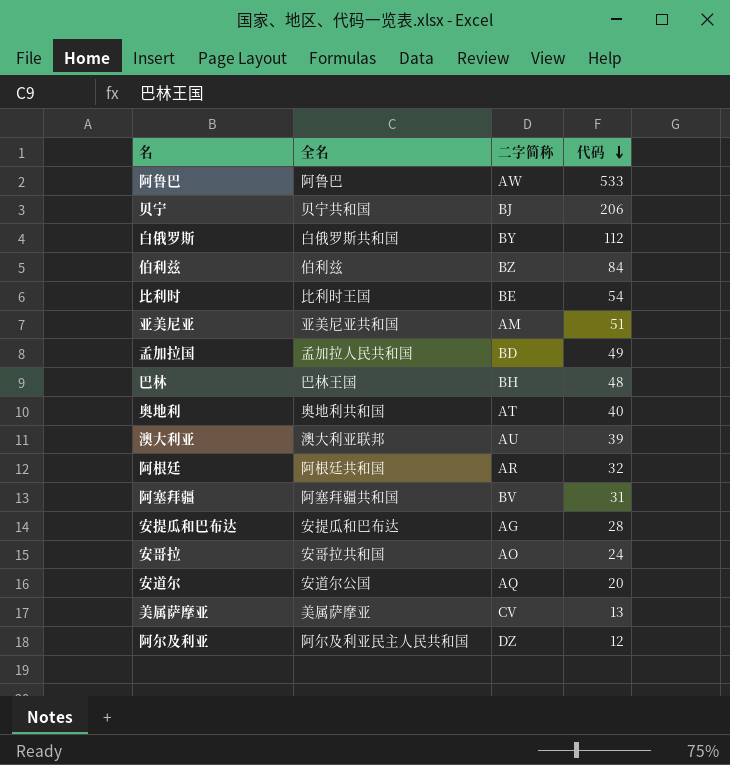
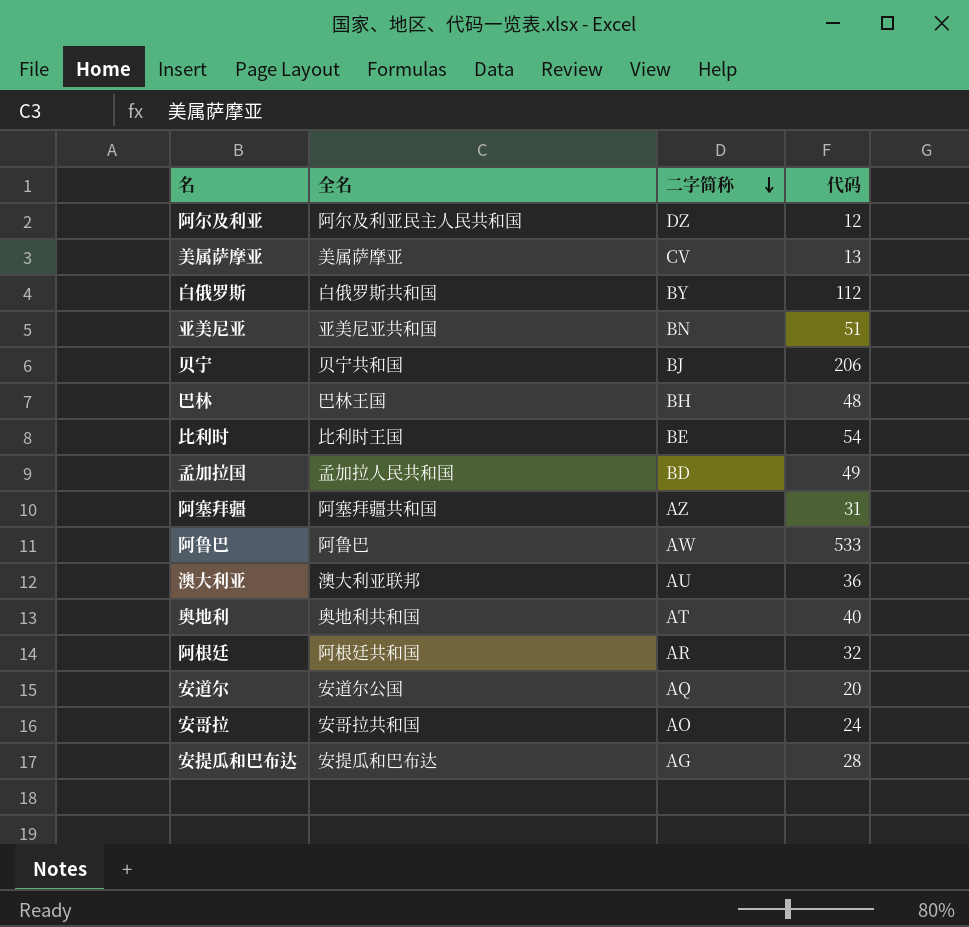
row order: 代码 descending -> 二字简称 descending
row 伯利兹: 伯利兹 | BZ | 84 -> none
亚美尼亚 | 二字简称: AM -> BN
阿塞拜疆 | 二字简称: BV -> AZ
澳大利亚 | 代码: 39 -> 36

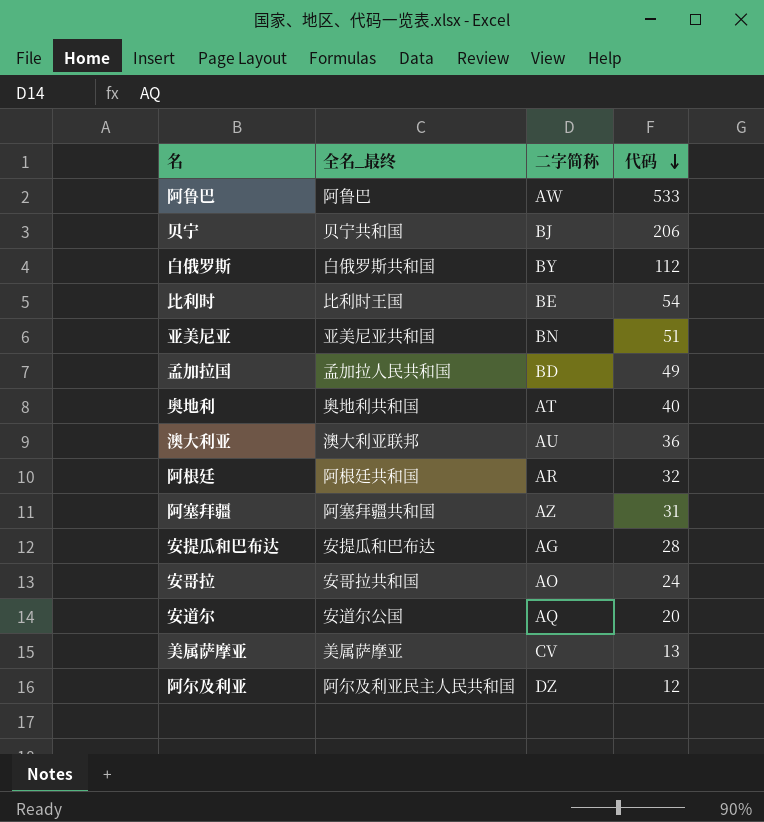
row order: 二字简称 descending -> 代码 descending
column name: 全名 -> 全名_最终
row 巴林: 巴林王国 | BH | 48 -> none

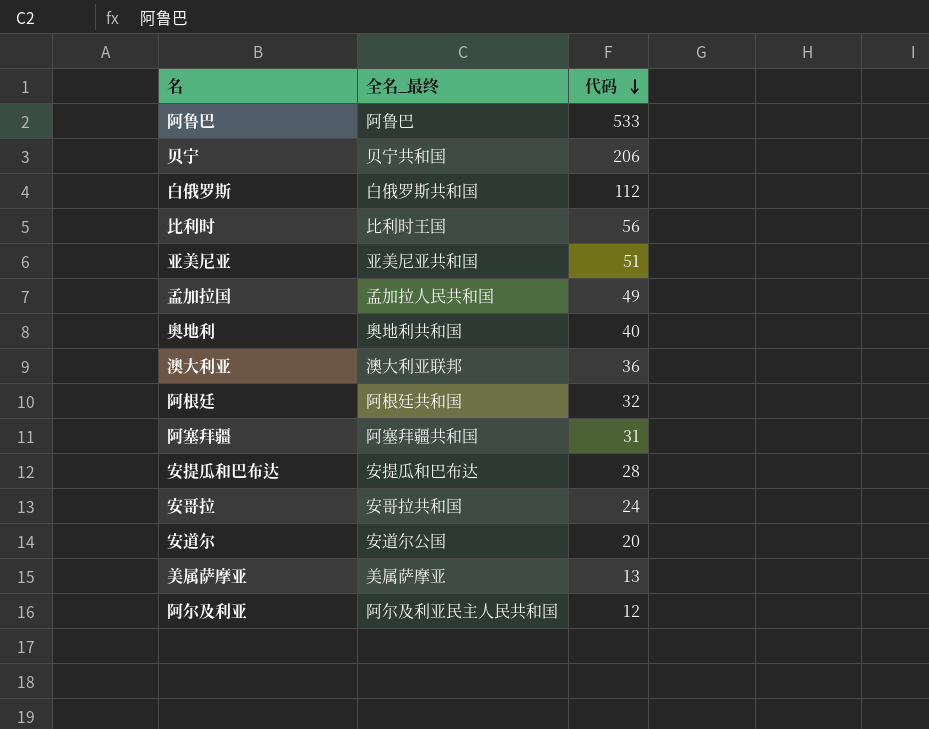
column 二字简称 | position: 3 -> none
比利时 | 代码: 54 -> 56

